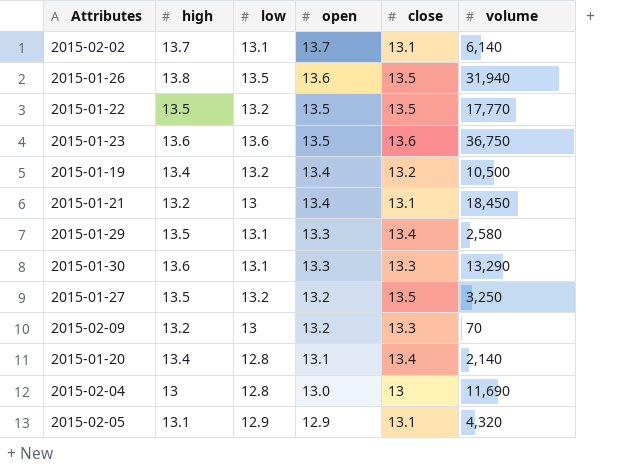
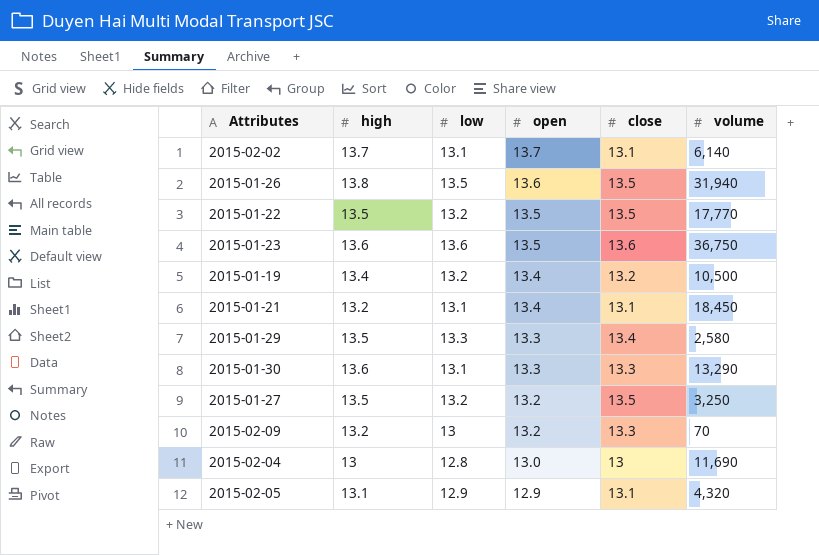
row 2015-01-20: 13.4 | 12.8 | 13.1 | 13.4 | 2,140 -> none
2015-01-21 | low: 13 -> 13.1
2015-01-29 | low: 13.1 -> 13.3

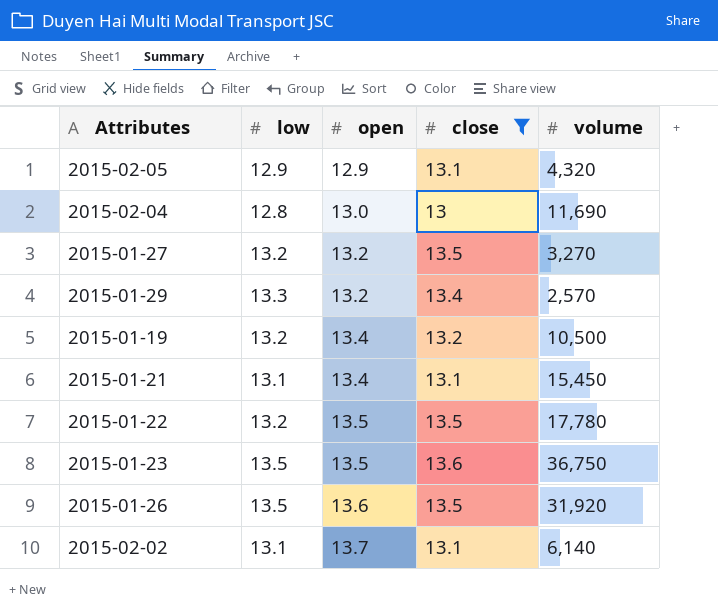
filter: none -> close != 13.3
row order: open descending -> open ascending
column high | position: 2 -> none
2015-01-27 | volume: 3,250 -> 3,270
2015-01-29 | open: 13.3 -> 13.2
2015-01-29 | volume: 2,580 -> 2,570
2015-01-21 | volume: 18,450 -> 15,450
2015-01-22 | volume: 17,770 -> 17,780
2015-01-23 | low: 13.6 -> 13.5
2015-01-26 | volume: 31,940 -> 31,920

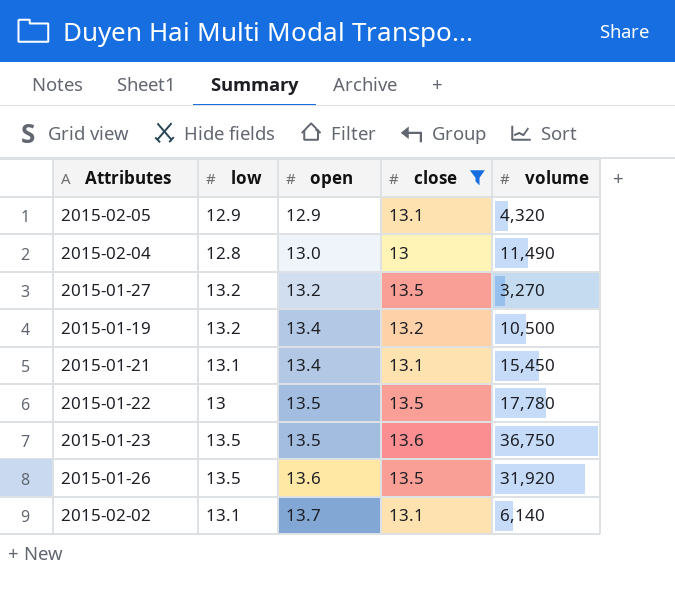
row 2015-01-29: 13.3 | 13.2 | 13.4 | 2,570 -> none
2015-02-04 | volume: 11,690 -> 11,490
2015-01-22 | low: 13.2 -> 13

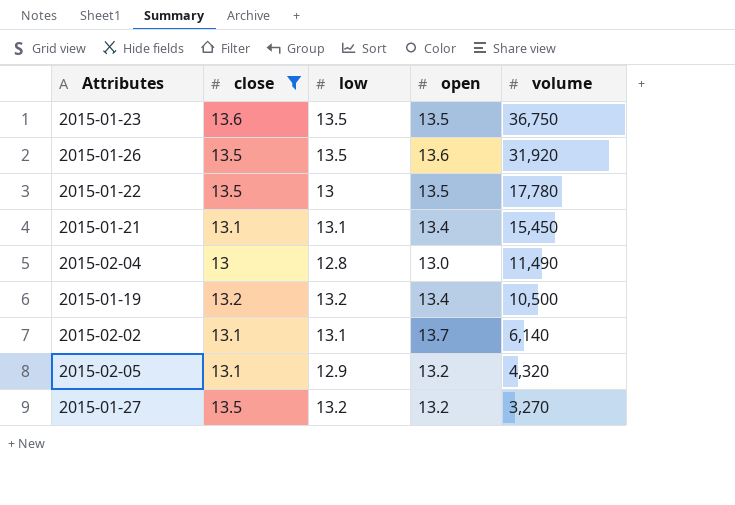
row order: open ascending -> volume descending
column close | position: 4 -> 2
2015-02-05 | open: 12.9 -> 13.2

